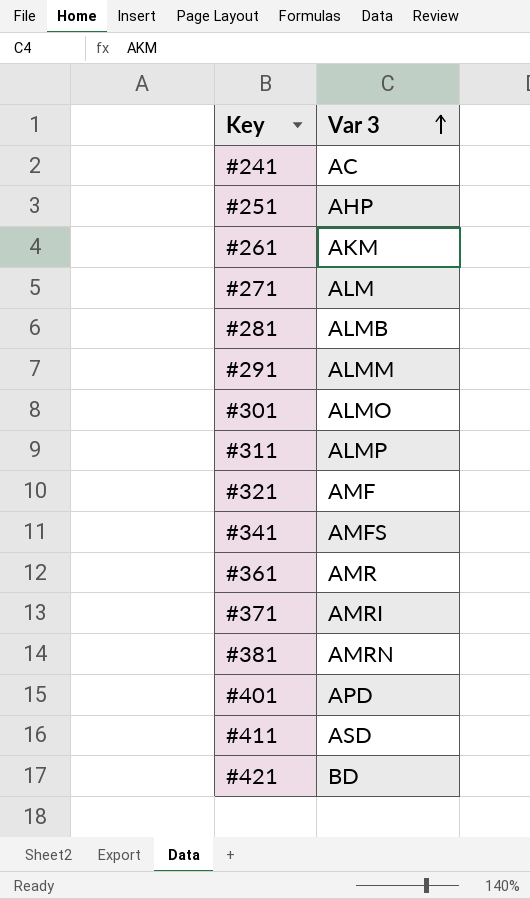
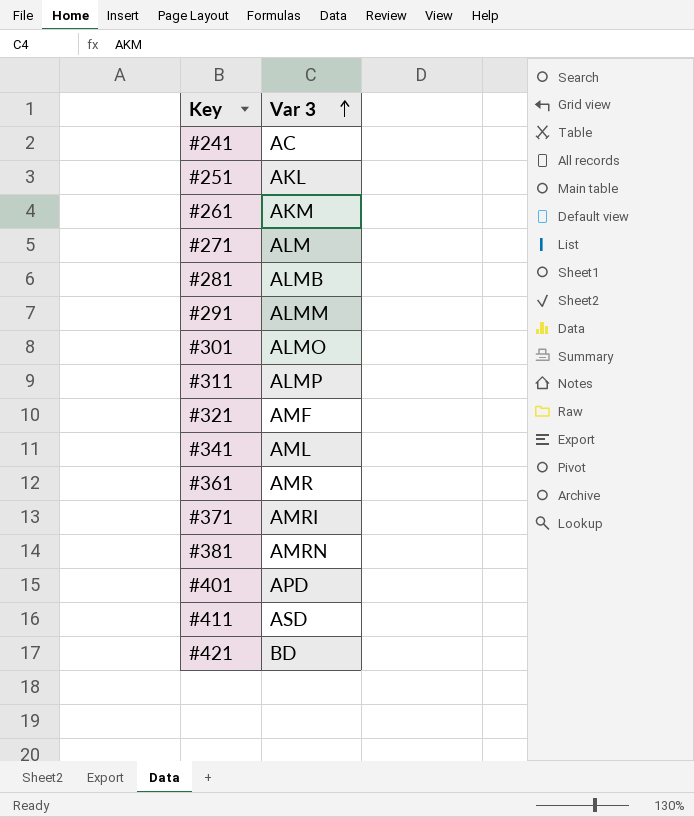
#251 | Var 3: AHP -> AKL
#341 | Var 3: AMFS -> AML

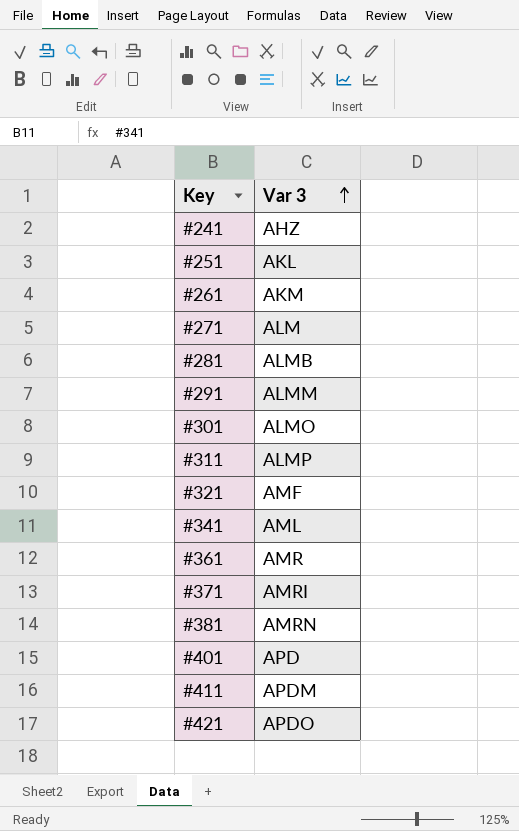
#241 | Var 3: AC -> AHZ
#411 | Var 3: ASD -> APDM
#421 | Var 3: BD -> APDO

